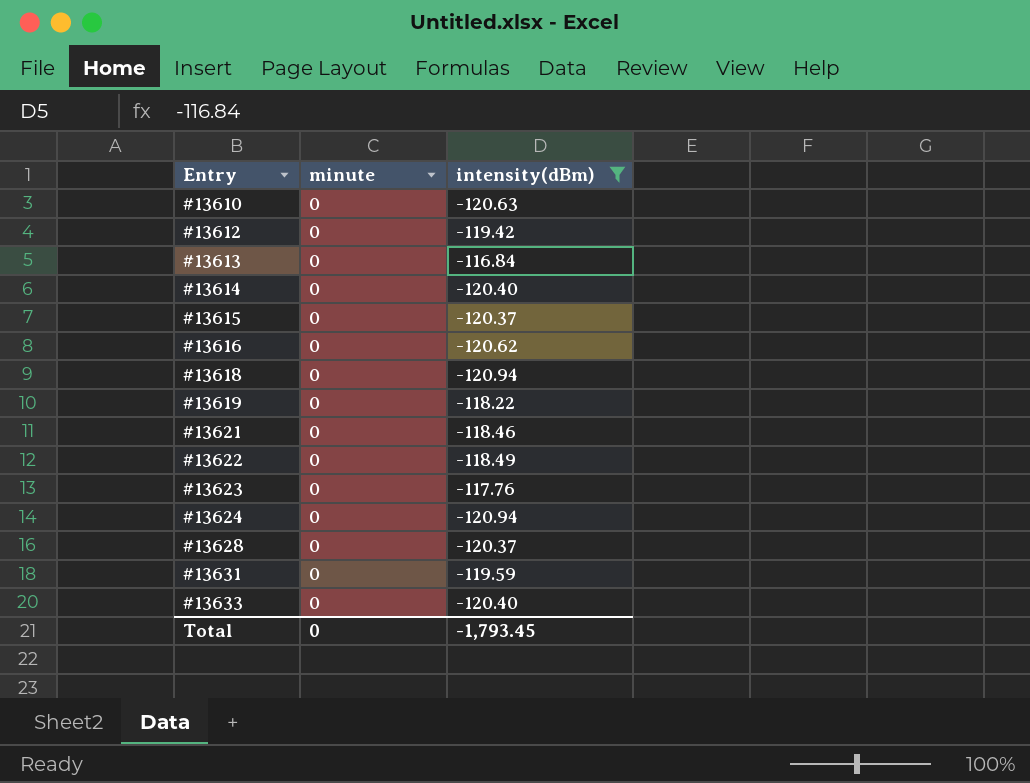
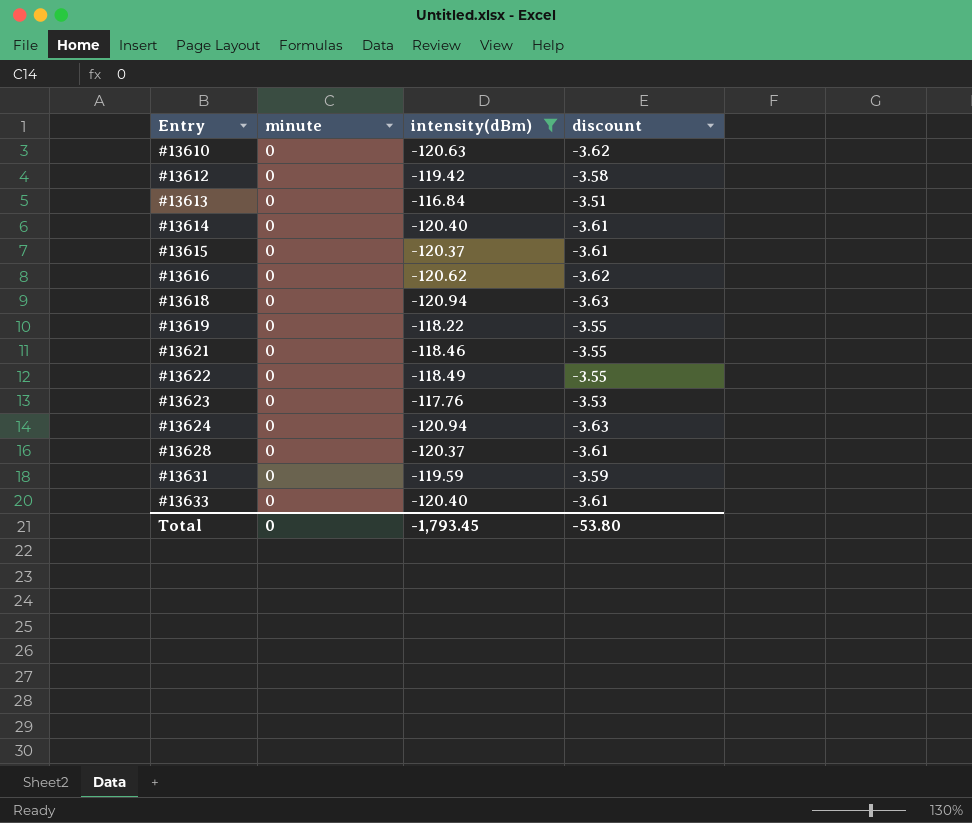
column discount | formula: none -> [intensity(dBm)] * 0.03

